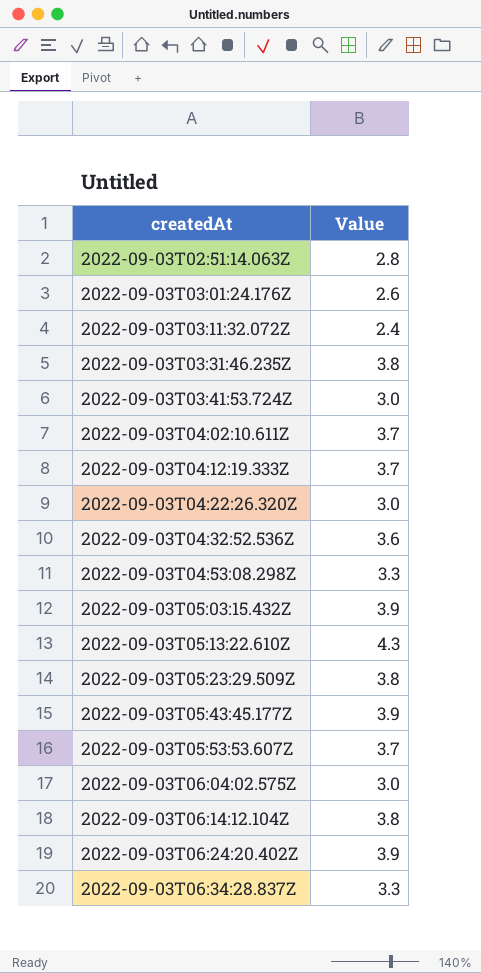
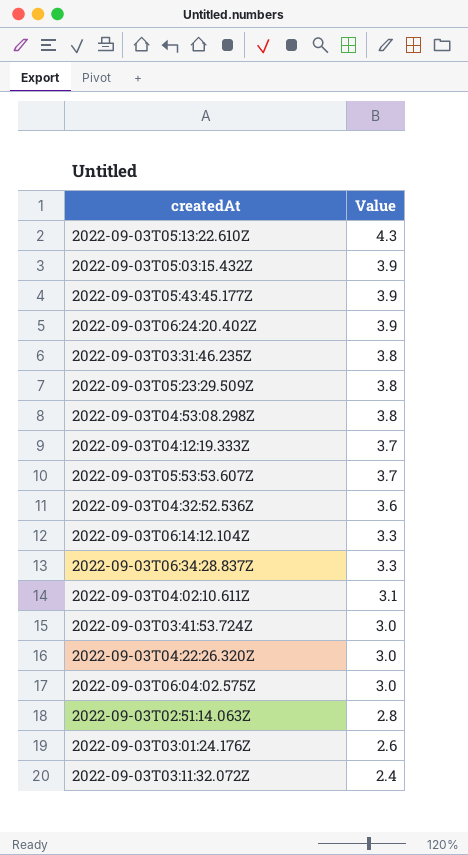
row order: createdAt ascending -> Value descending
2022-09-03T04:53:08.298Z | Value: 3.3 -> 3.8
2022-09-03T06:14:12.104Z | Value: 3.8 -> 3.3
2022-09-03T04:02:10.611Z | Value: 3.7 -> 3.1

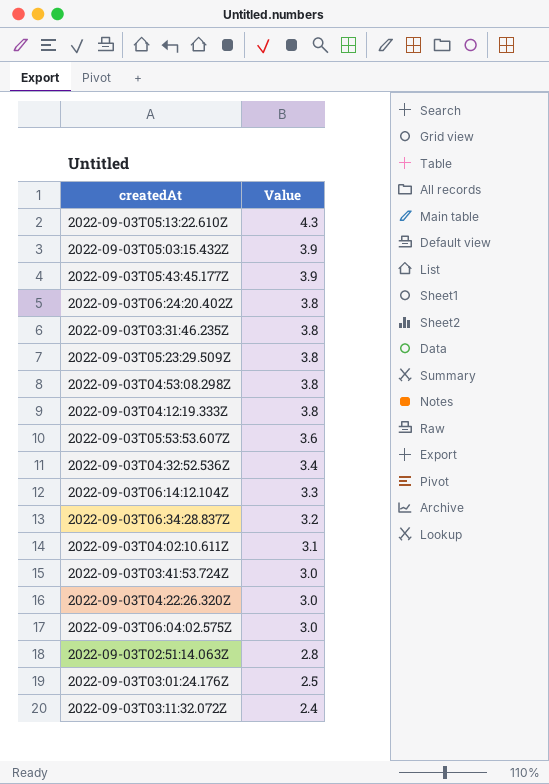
2022-09-03T06:24:20.402Z | Value: 3.9 -> 3.8
2022-09-03T04:12:19.333Z | Value: 3.7 -> 3.8
2022-09-03T05:53:53.607Z | Value: 3.7 -> 3.6
2022-09-03T04:32:52.536Z | Value: 3.6 -> 3.4
2022-09-03T06:34:28.837Z | Value: 3.3 -> 3.2
2022-09-03T03:01:24.176Z | Value: 2.6 -> 2.5

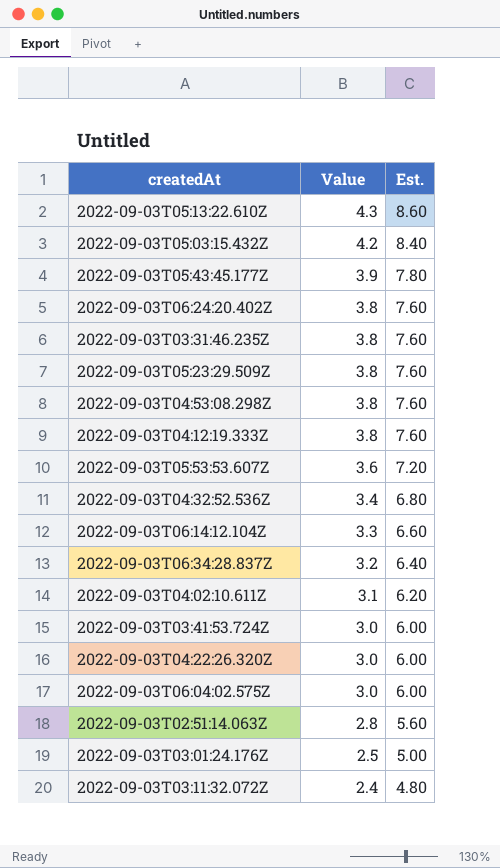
column Est. | formula: none -> [Value] * 2
2022-09-03T05:03:15.432Z | Value: 3.9 -> 4.2

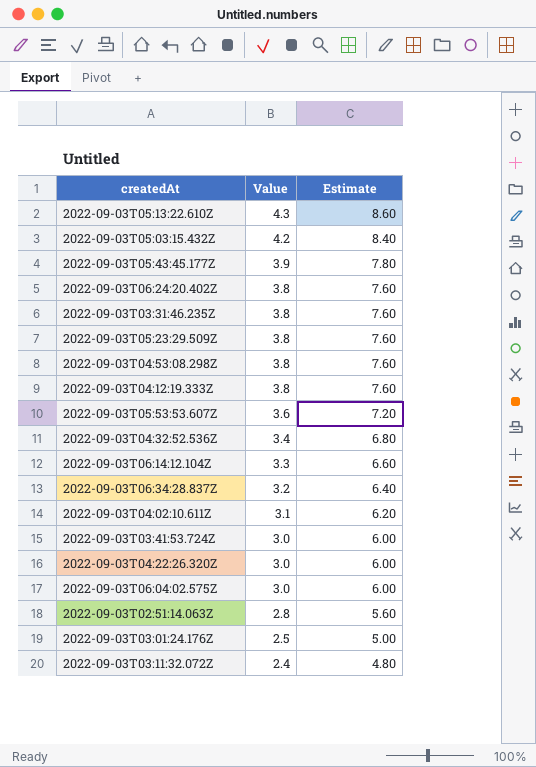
column name: Est. -> Estimate

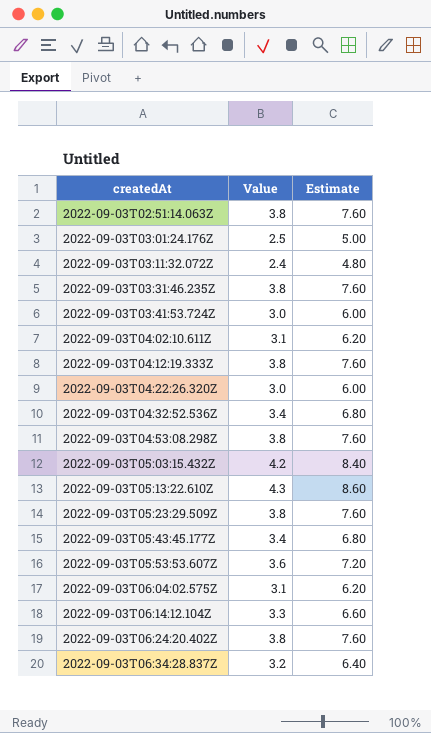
row order: Value descending -> createdAt ascending
2022-09-03T02:51:14.063Z | Value: 2.8 -> 3.8
2022-09-03T02:51:14.063Z | Estimate: 5.60 -> 7.60
2022-09-03T05:43:45.177Z | Value: 3.9 -> 3.4
2022-09-03T05:43:45.177Z | Estimate: 7.80 -> 6.80
2022-09-03T06:04:02.575Z | Value: 3.0 -> 3.1
2022-09-03T06:04:02.575Z | Estimate: 6.00 -> 6.20

